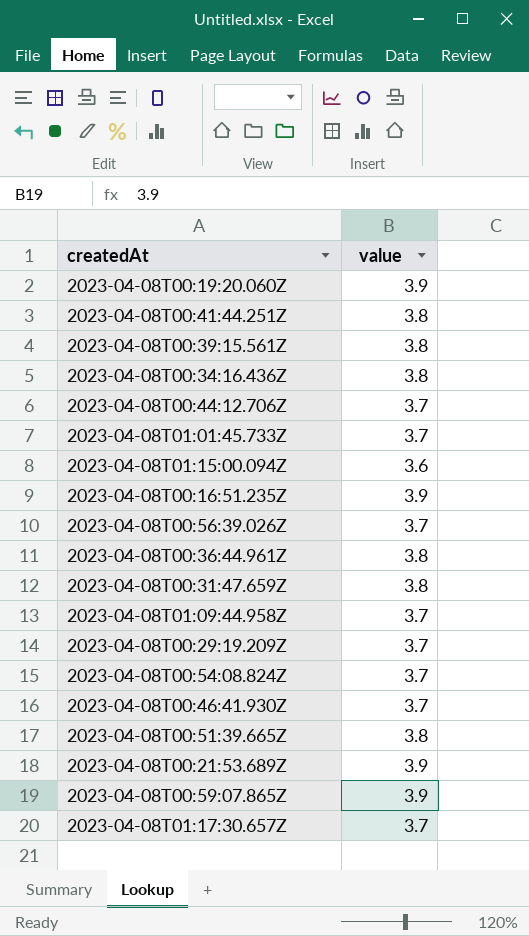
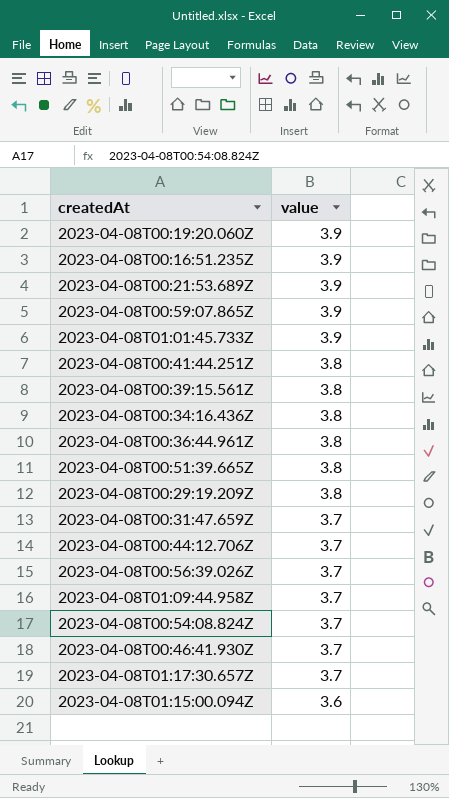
row order: none -> value descending
2023-04-08T01:01:45.733Z | value: 3.7 -> 3.9
2023-04-08T00:29:19.209Z | value: 3.7 -> 3.8
2023-04-08T00:31:47.659Z | value: 3.8 -> 3.7

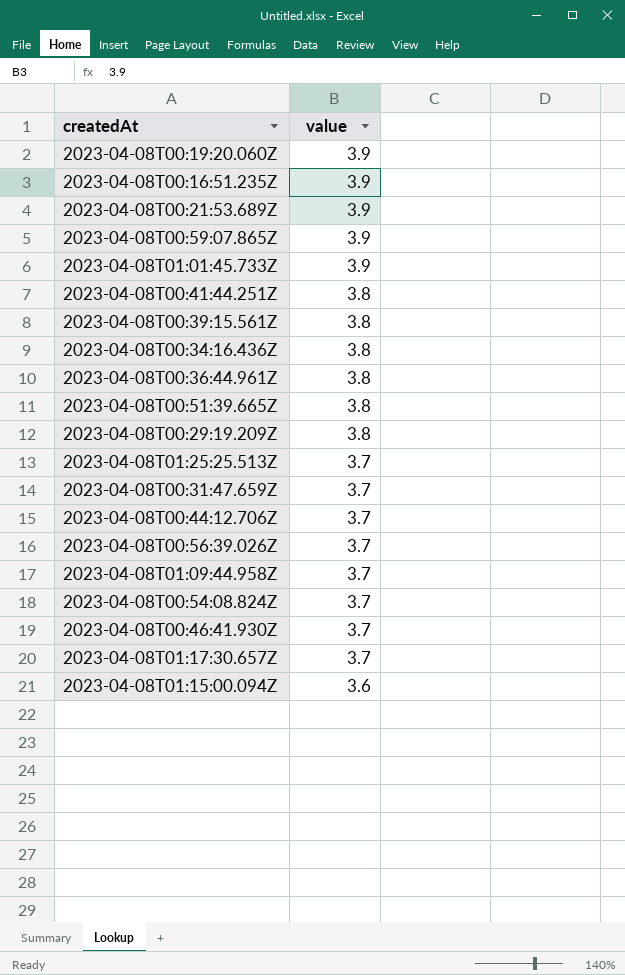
row 2023-04-08T01:25:25.513Z: none -> 3.7

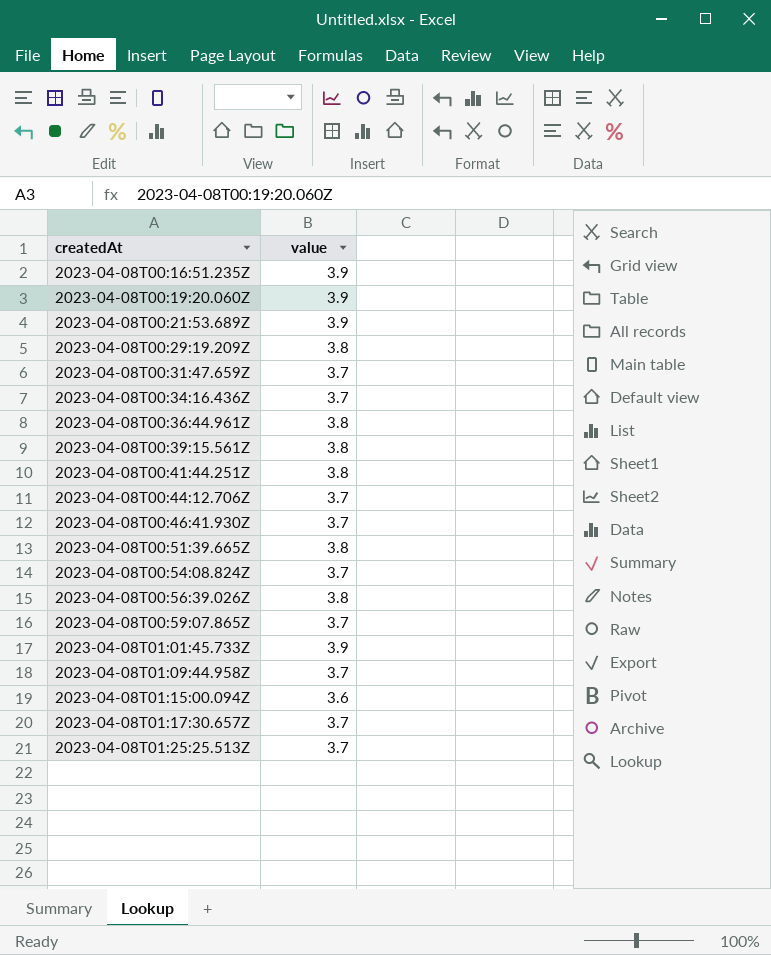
row order: value descending -> createdAt ascending
2023-04-08T00:34:16.436Z | value: 3.8 -> 3.7
2023-04-08T00:56:39.026Z | value: 3.7 -> 3.8
2023-04-08T00:59:07.865Z | value: 3.9 -> 3.7

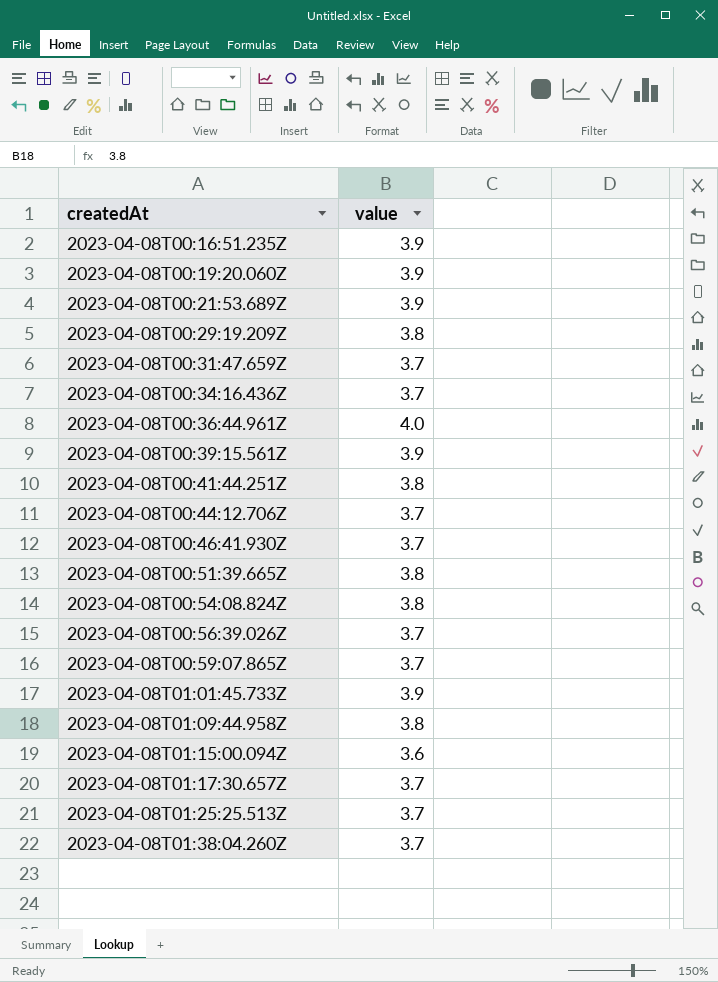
2023-04-08T00:36:44.961Z | value: 3.8 -> 4.0
2023-04-08T00:39:15.561Z | value: 3.8 -> 3.9
2023-04-08T00:54:08.824Z | value: 3.7 -> 3.8
2023-04-08T00:56:39.026Z | value: 3.8 -> 3.7
2023-04-08T01:09:44.958Z | value: 3.7 -> 3.8
row 2023-04-08T01:38:04.260Z: none -> 3.7

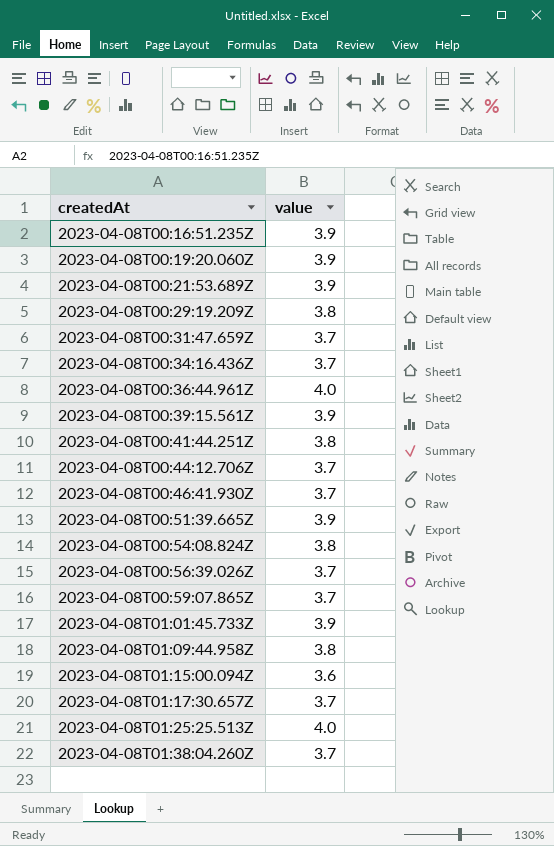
2023-04-08T00:51:39.665Z | value: 3.8 -> 3.9
2023-04-08T01:25:25.513Z | value: 3.7 -> 4.0

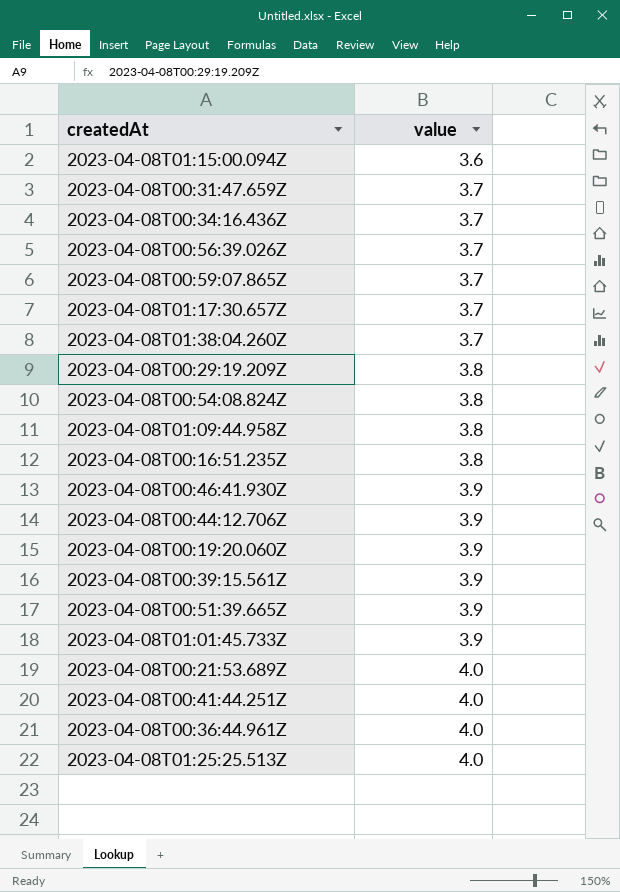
row order: createdAt ascending -> value ascending
2023-04-08T00:16:51.235Z | value: 3.9 -> 3.8
2023-04-08T00:46:41.930Z | value: 3.7 -> 3.9
2023-04-08T00:44:12.706Z | value: 3.7 -> 3.9
2023-04-08T00:21:53.689Z | value: 3.9 -> 4.0
2023-04-08T00:41:44.251Z | value: 3.8 -> 4.0

